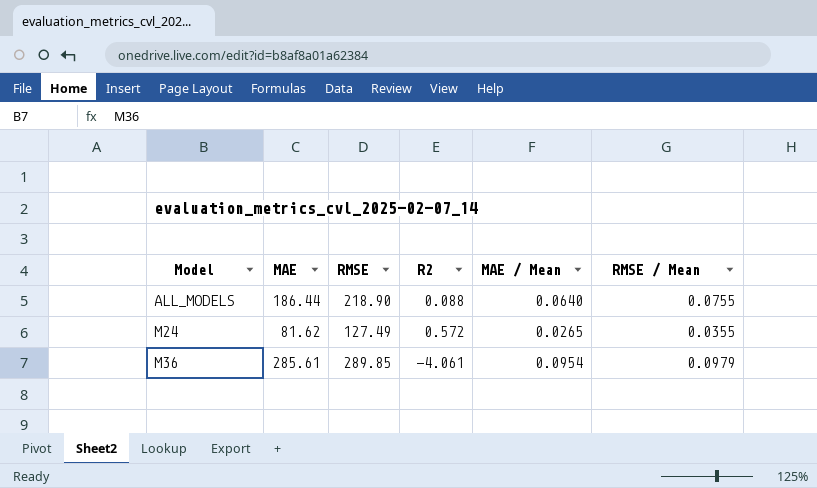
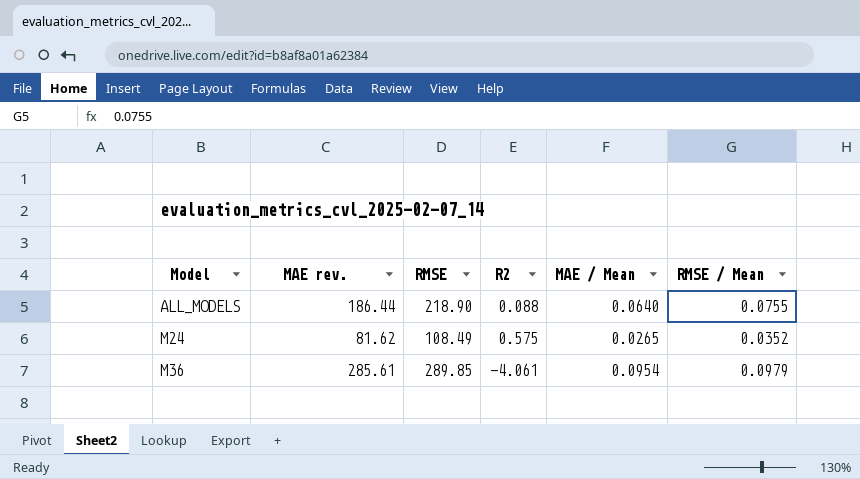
column name: MAE -> MAE rev.
M24 | RMSE: 127.49 -> 108.49
M24 | R2: 0.572 -> 0.575
M24 | RMSE / Mean: 0.0355 -> 0.0352

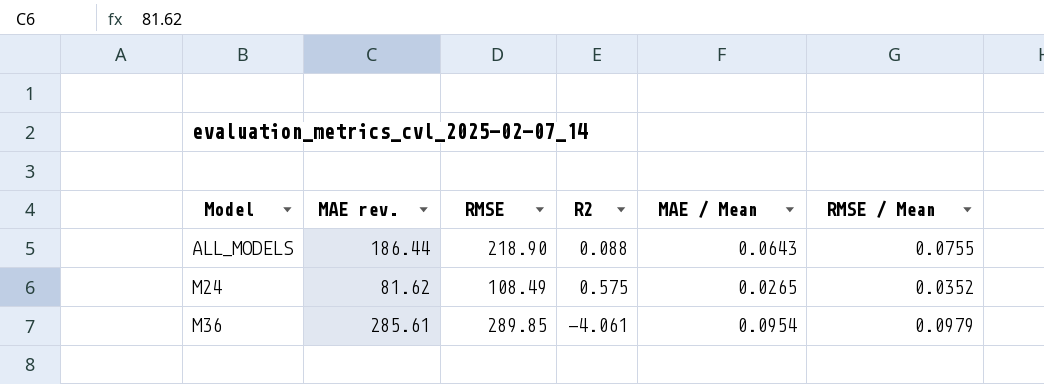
ALL_MODELS | MAE / Mean: 0.0640 -> 0.0643

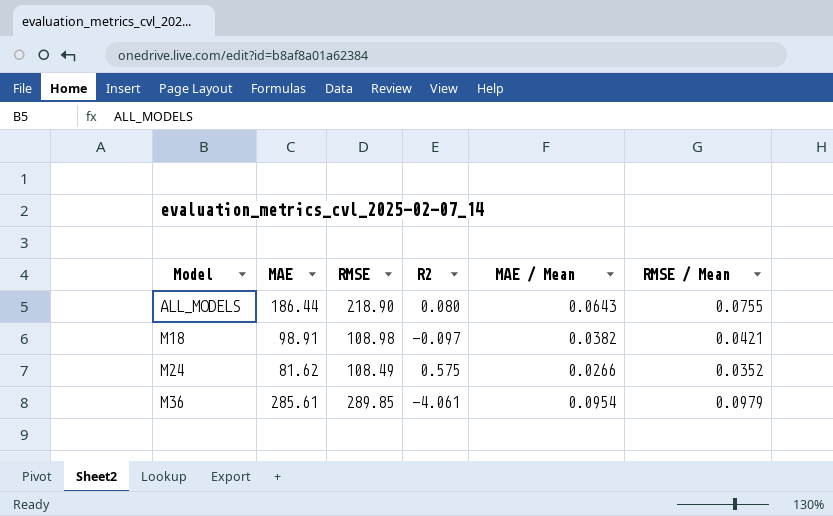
column name: MAE rev. -> MAE
ALL_MODELS | R2: 0.088 -> 0.080
row M18: none -> 98.91 | 108.98 | -0.097 | 0.0382 | 0.0421
M24 | MAE / Mean: 0.0265 -> 0.0266

